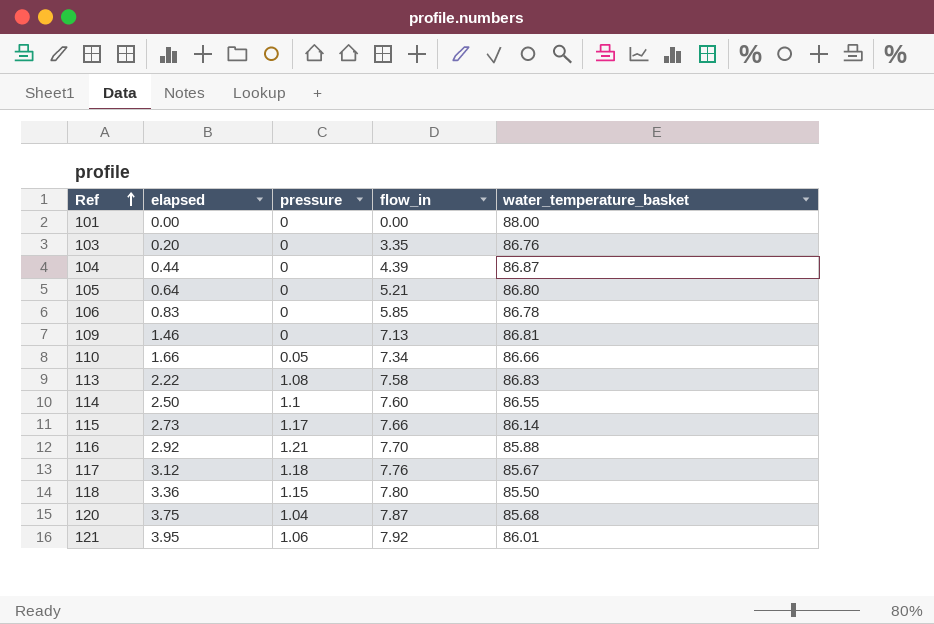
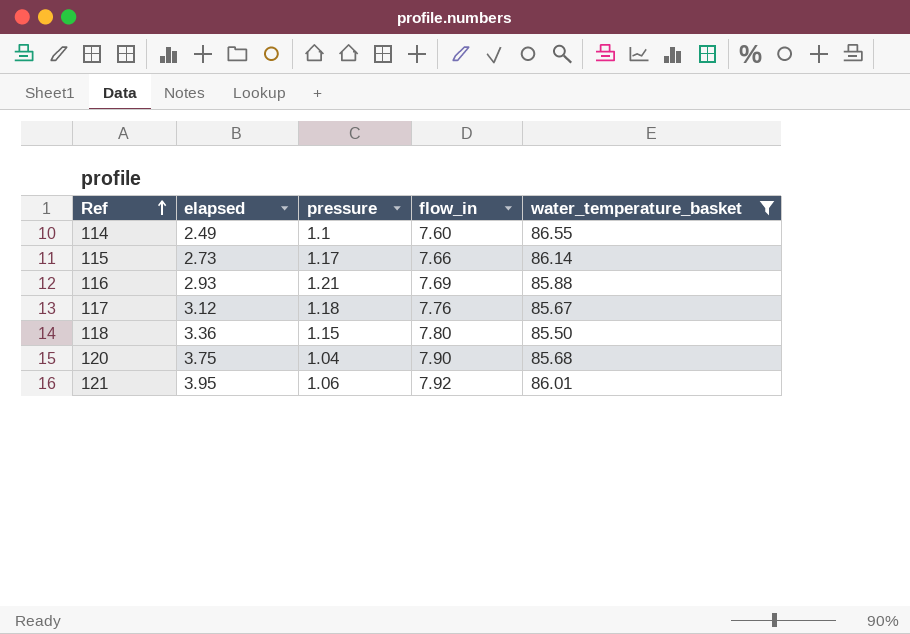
filter: none -> water_temperature_basket <= 86.55
114 | elapsed: 2.50 -> 2.49
116 | elapsed: 2.92 -> 2.93
116 | flow_in: 7.70 -> 7.69
120 | flow_in: 7.87 -> 7.90

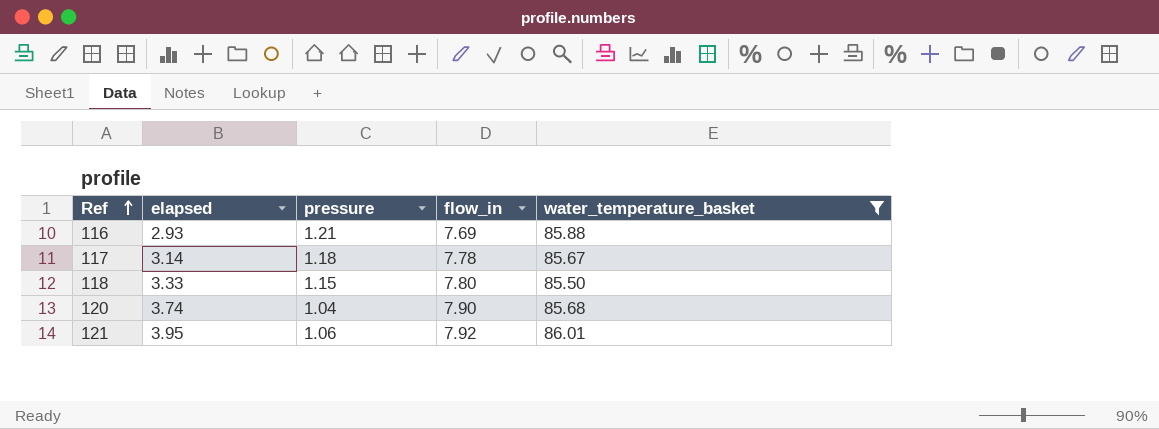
row 114: 2.49 | 1.1 | 7.60 | 86.55 -> none
row 115: 2.73 | 1.17 | 7.66 | 86.14 -> none
117 | elapsed: 3.12 -> 3.14
117 | flow_in: 7.76 -> 7.78
118 | elapsed: 3.36 -> 3.33
120 | elapsed: 3.75 -> 3.74

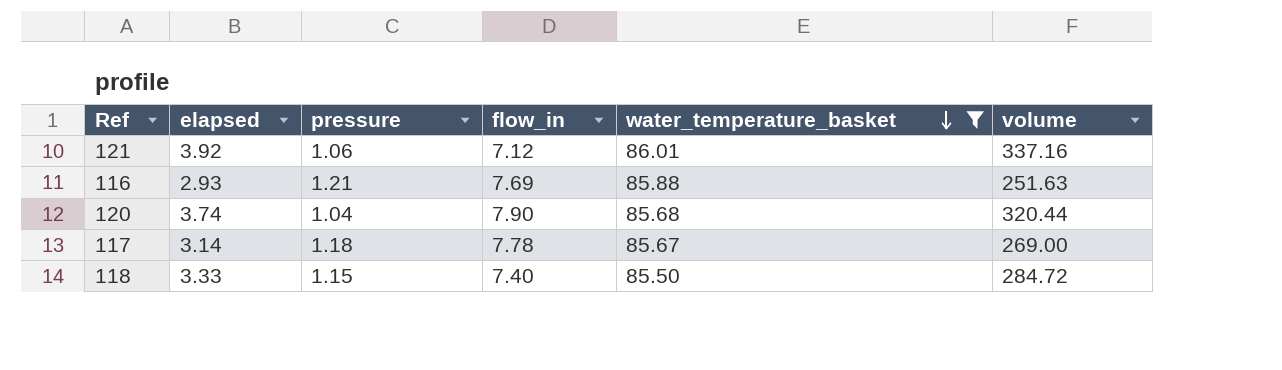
row order: Ref ascending -> water_temperature_basket descending
column volume | formula: none -> [elapsed] * [water_temperature_basket]
121 | elapsed: 3.95 -> 3.92
121 | flow_in: 7.92 -> 7.12
118 | flow_in: 7.80 -> 7.40

